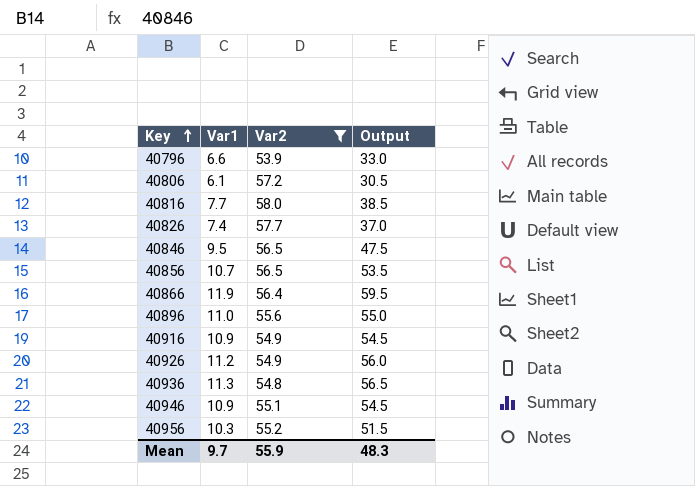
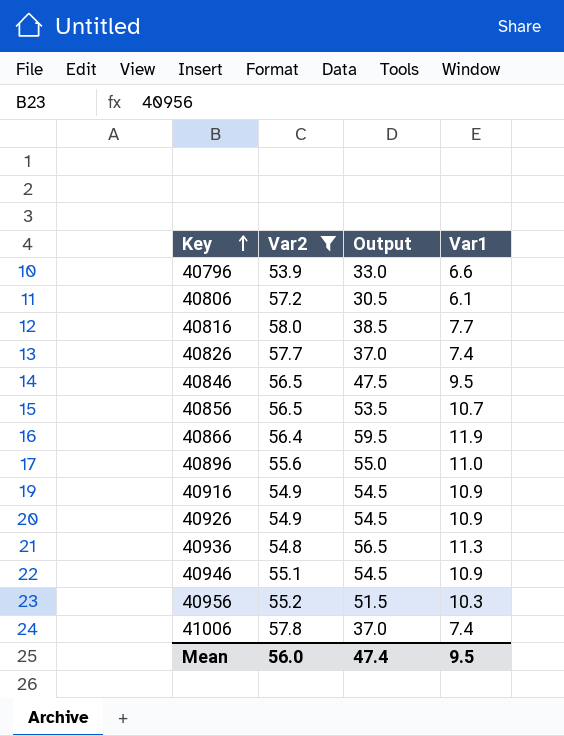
column Var1 | position: 2 -> 4
40926 | Output: 56.0 -> 54.5
40926 | Var1: 11.2 -> 10.9
row 41006: none -> 57.8 | 37.0 | 7.4
Mean | Var2: 55.9 -> 56.0
Mean | Output: 48.3 -> 47.4
Mean | Var1: 9.7 -> 9.5

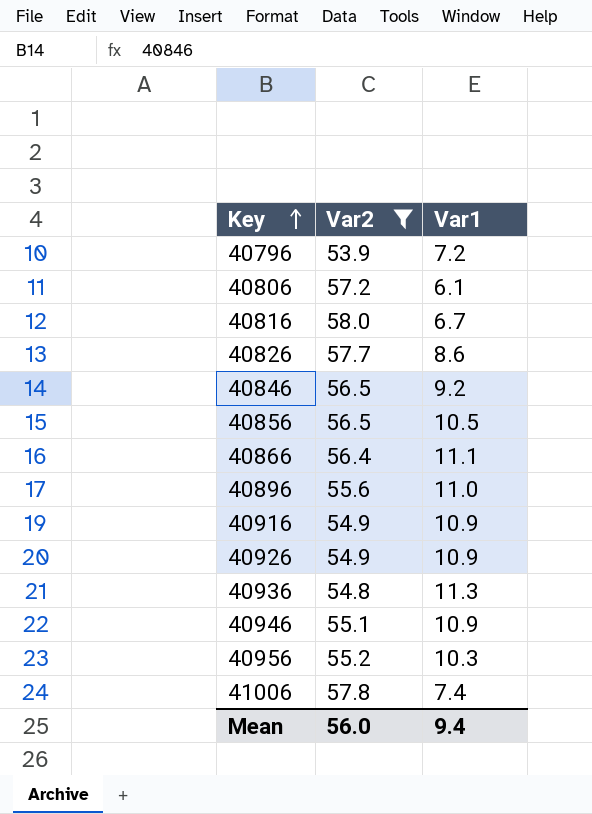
column Output | formula: [Var1] * 5 -> none
40796 | Var1: 6.6 -> 7.2
40816 | Var1: 7.7 -> 6.7
40826 | Var1: 7.4 -> 8.6
40846 | Var1: 9.5 -> 9.2
40856 | Var1: 10.7 -> 10.5
40866 | Var1: 11.9 -> 11.1
Mean | Var1: 9.5 -> 9.4

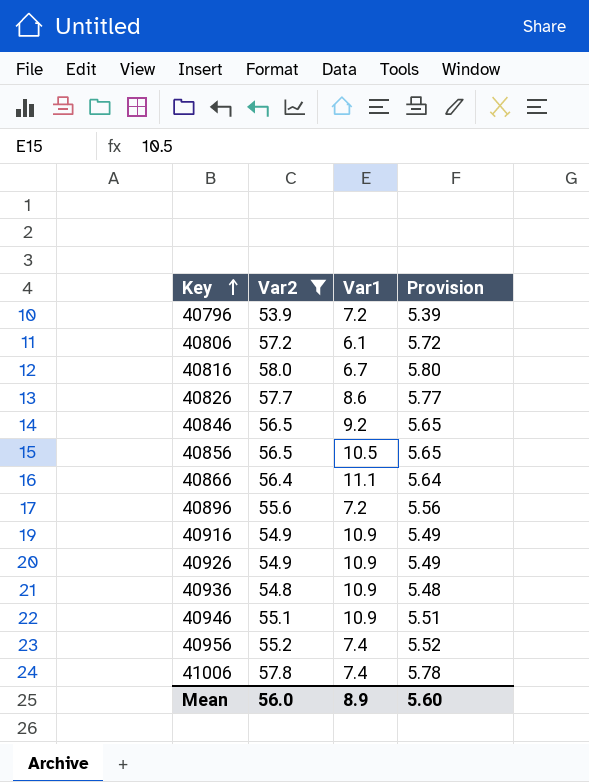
column Provision | formula: none -> [Var2] * 0.1
40896 | Var1: 11.0 -> 7.2
40936 | Var1: 11.3 -> 10.9
40956 | Var1: 10.3 -> 7.4
Mean | Var1: 9.4 -> 8.9

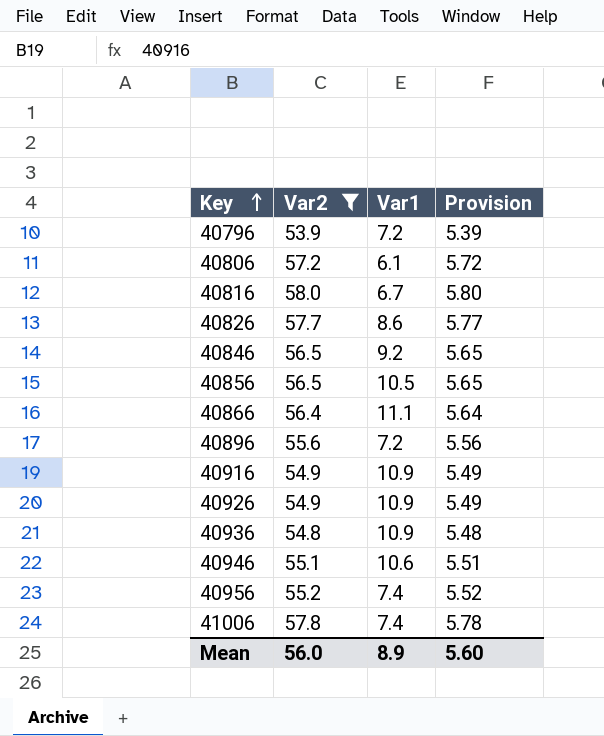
40946 | Var1: 10.9 -> 10.6

